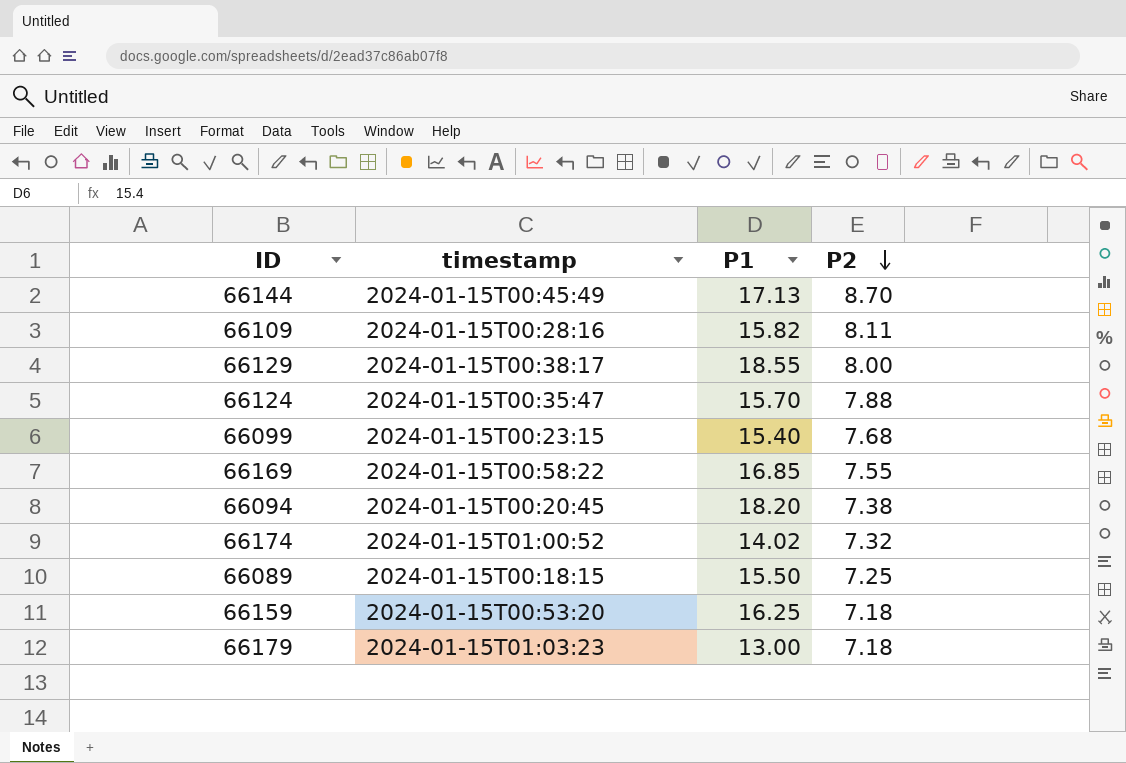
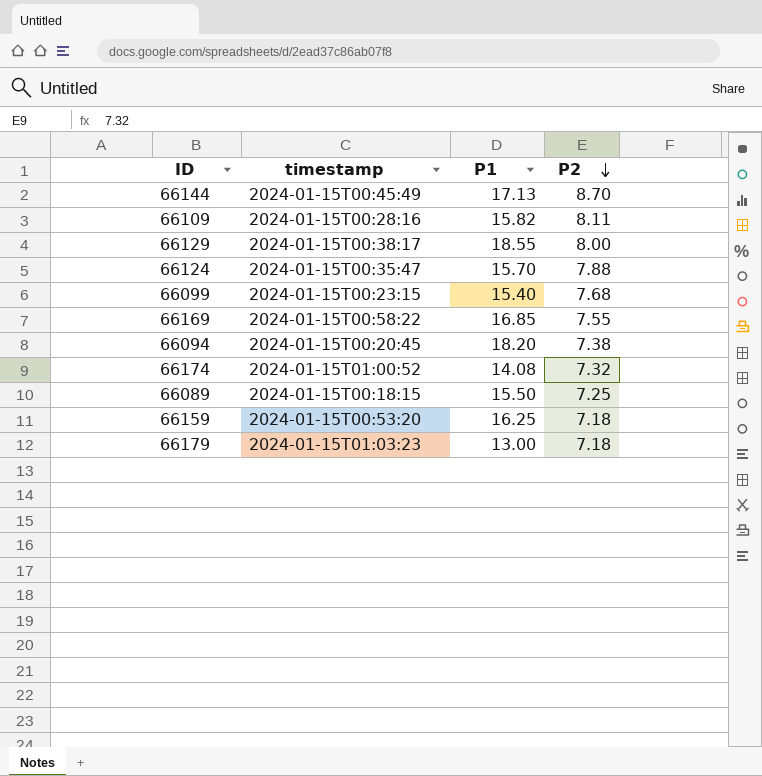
66174 | P1: 14.02 -> 14.08

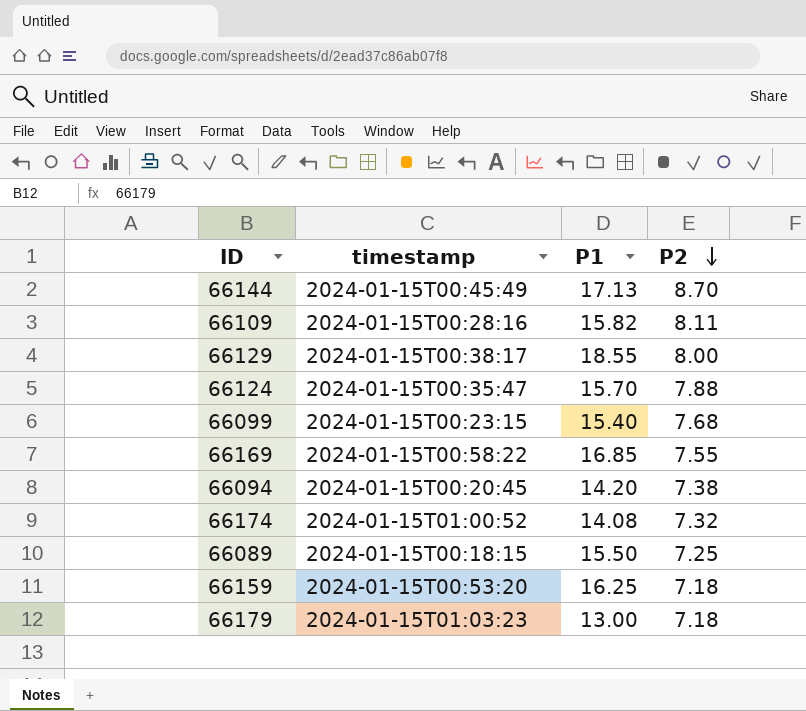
66094 | P1: 18.20 -> 14.20

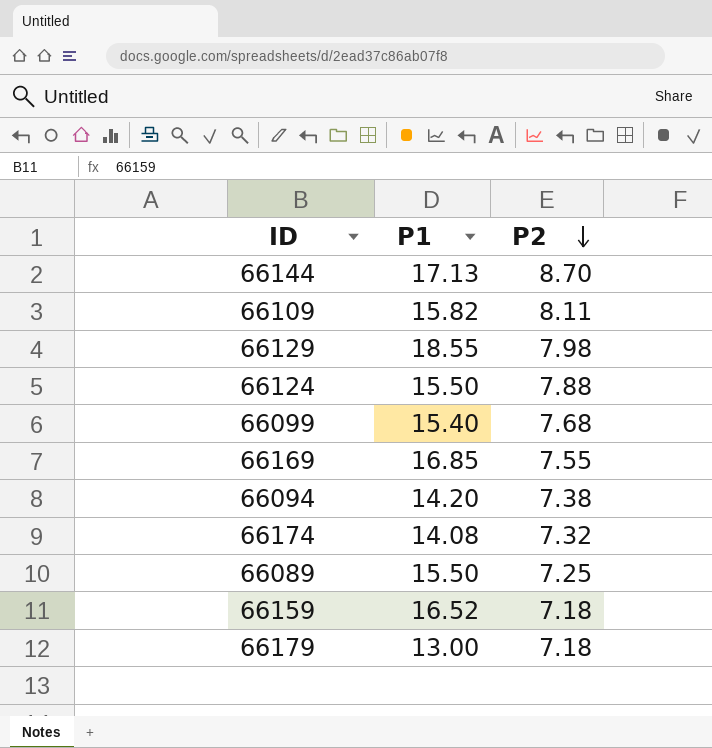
column timestamp | position: 2 -> none
66129 | P2: 8.00 -> 7.98
66124 | P1: 15.70 -> 15.50
66159 | P1: 16.25 -> 16.52

